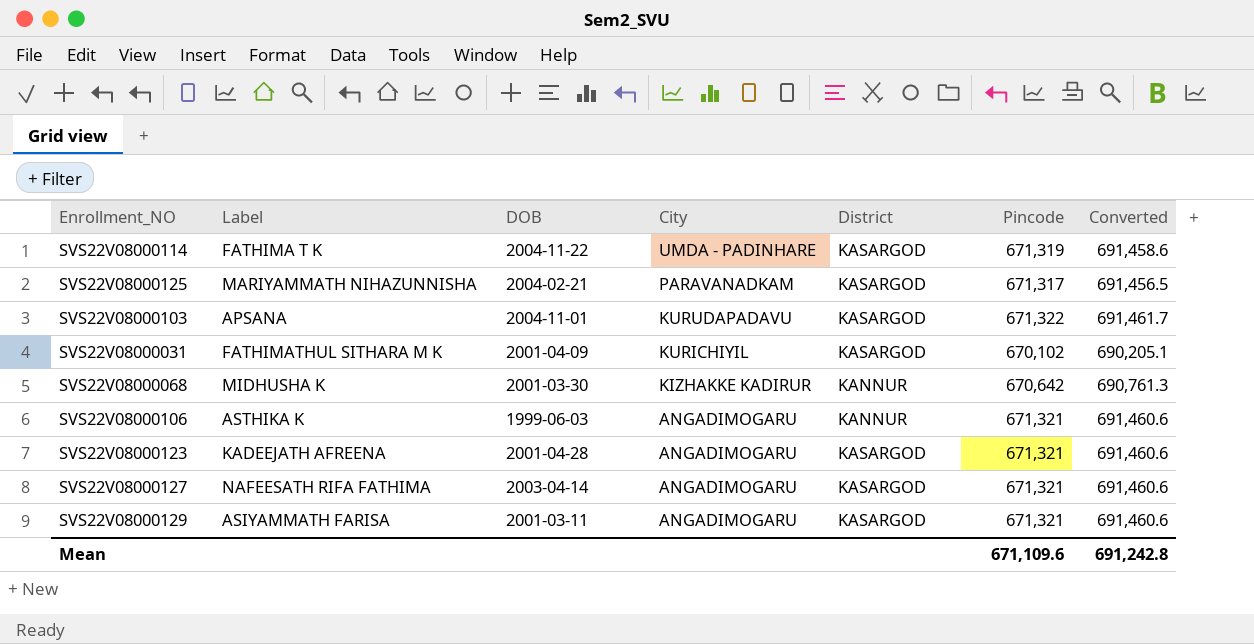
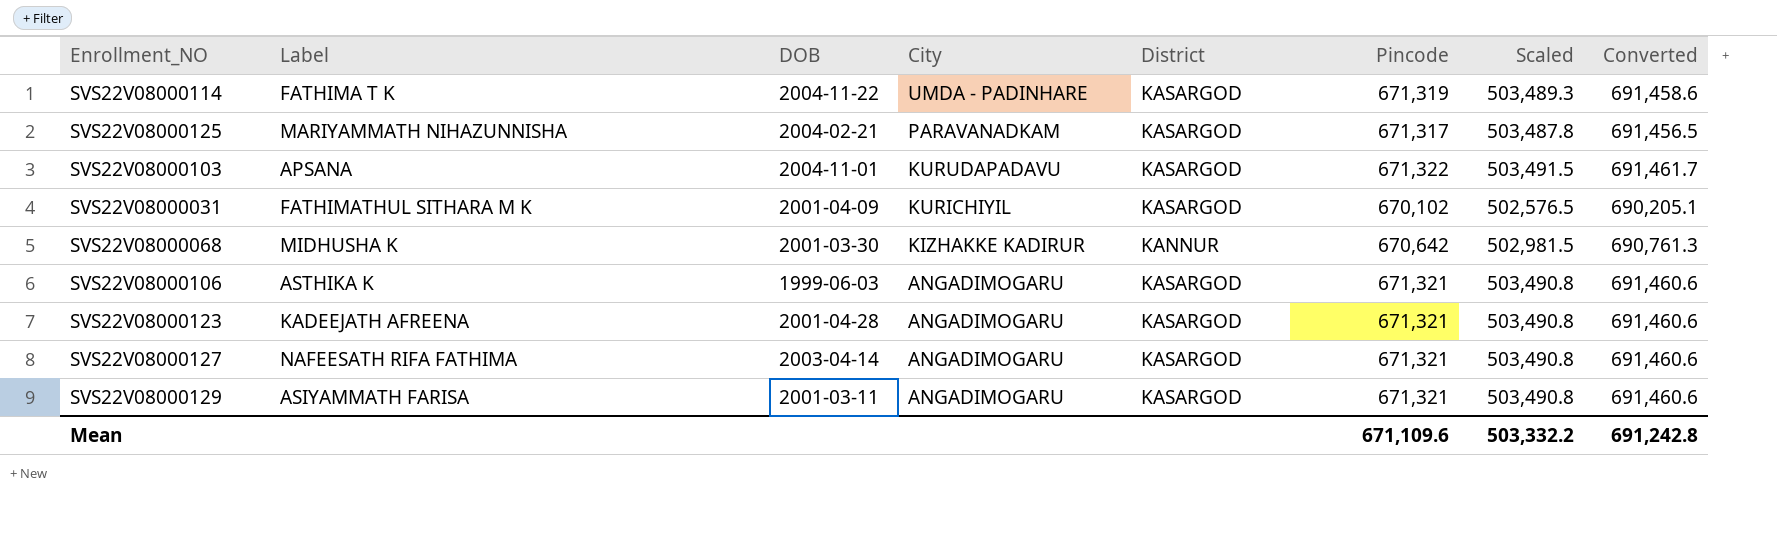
column Scaled | formula: none -> [Pincode] * 0.75
SVS22V08000106 | District: KANNUR -> KASARGOD

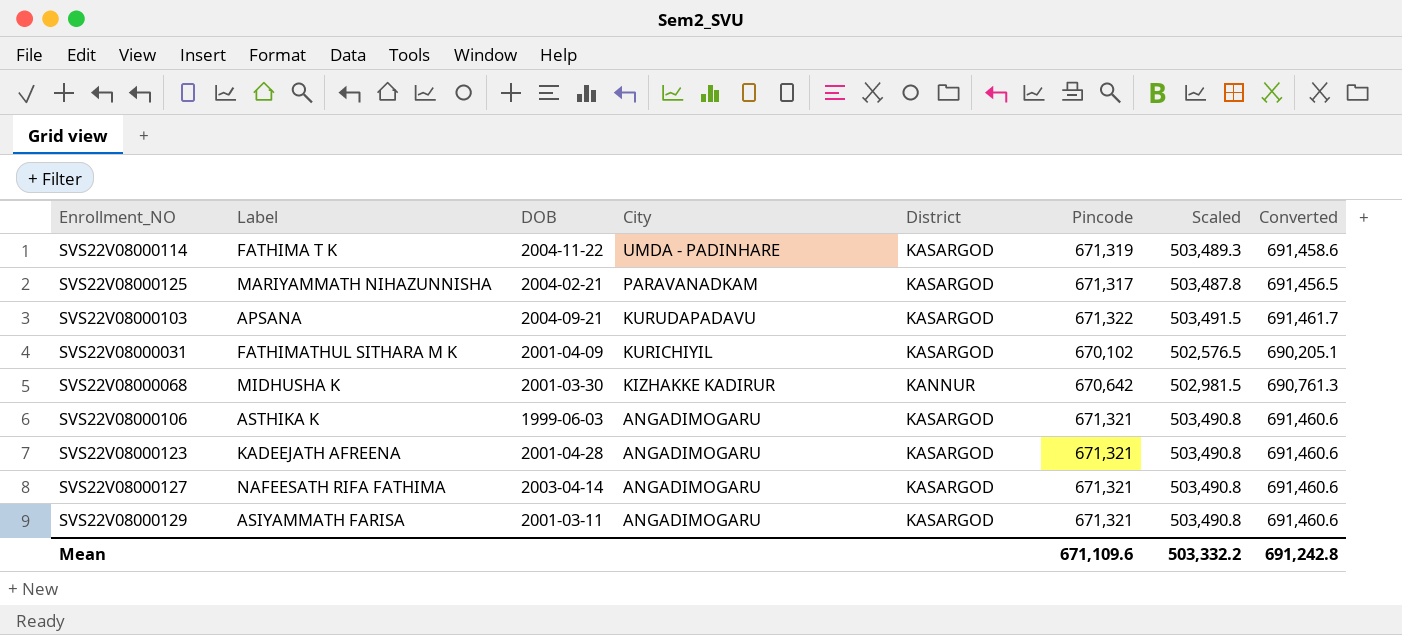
SVS22V08000103 | DOB: 2004-11-01 -> 2004-09-21

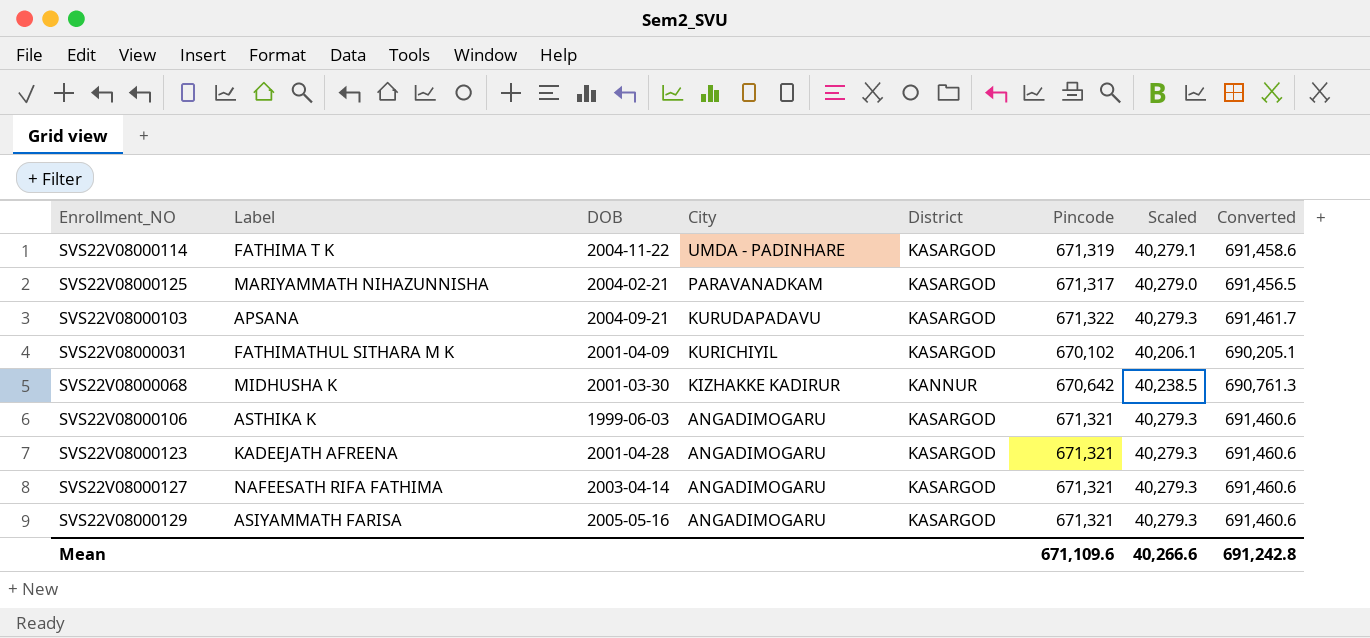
column Scaled | formula: [Pincode] * 0.75 -> [Pincode] * 0.06
SVS22V08000129 | DOB: 2001-03-11 -> 2005-05-16
Mean | Scaled: 503,332.2 -> 40,266.6

